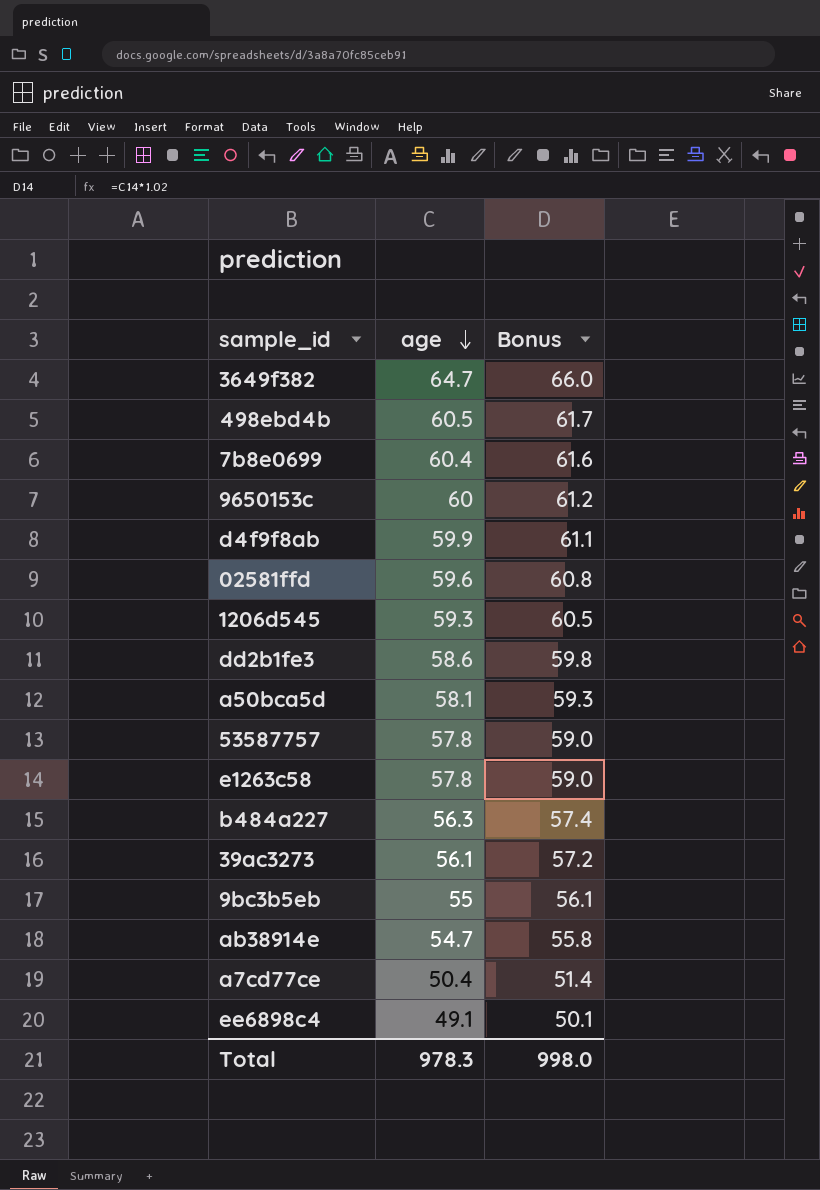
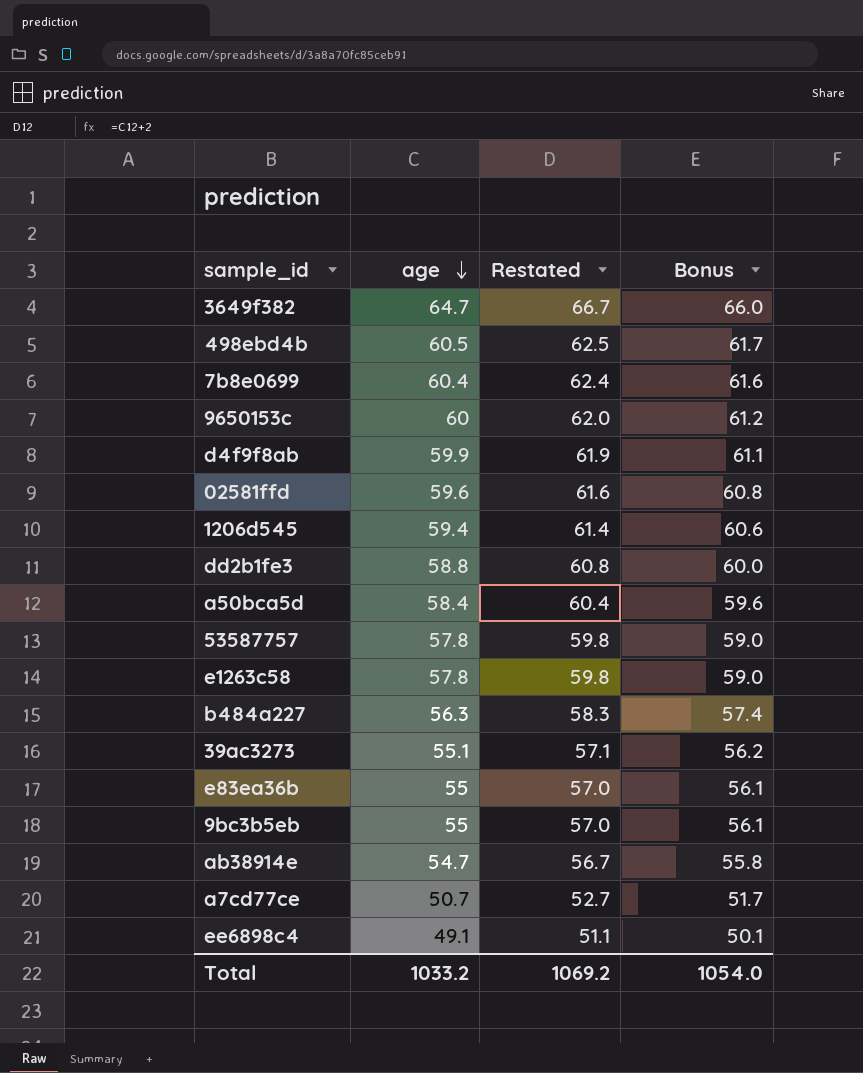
column Restated | formula: none -> [age] + 2
1206d545 | age: 59.3 -> 59.4
1206d545 | Bonus: 60.5 -> 60.6
dd2b1fe3 | age: 58.6 -> 58.8
dd2b1fe3 | Bonus: 59.8 -> 60.0
a50bca5d | age: 58.1 -> 58.4
a50bca5d | Bonus: 59.3 -> 59.6
39ac3273 | age: 56.1 -> 55.1
39ac3273 | Bonus: 57.2 -> 56.2
row e83ea36b: none -> 55 | 57.0 | 56.1
a7cd77ce | age: 50.4 -> 50.7
a7cd77ce | Bonus: 51.4 -> 51.7
Total | age: 978.3 -> 1033.2
Total | Bonus: 998.0 -> 1054.0

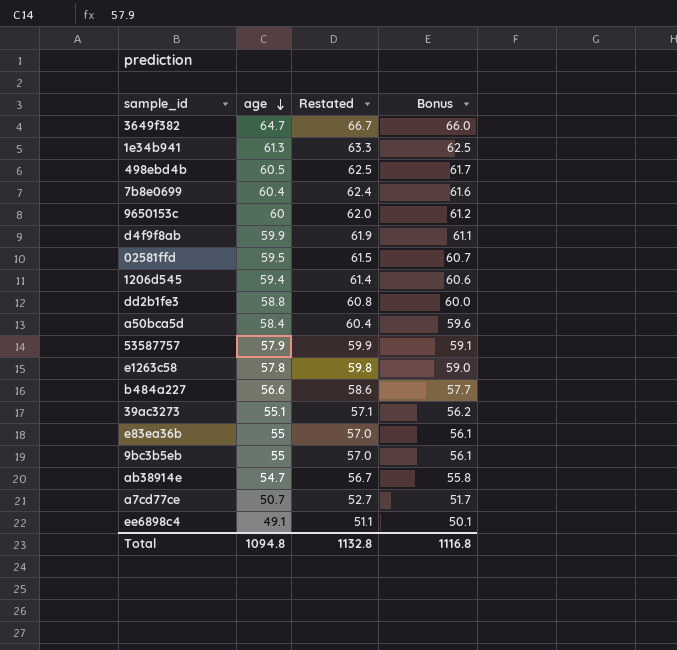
row 1e34b941: none -> 61.3 | 63.3 | 62.5
02581ffd | age: 59.6 -> 59.5
02581ffd | Restated: 61.6 -> 61.5
02581ffd | Bonus: 60.8 -> 60.7
53587757 | age: 57.8 -> 57.9
53587757 | Restated: 59.8 -> 59.9
53587757 | Bonus: 59.0 -> 59.1
b484a227 | age: 56.3 -> 56.6
b484a227 | Restated: 58.3 -> 58.6
b484a227 | Bonus: 57.4 -> 57.7
Total | age: 1033.2 -> 1094.8
Total | Restated: 1069.2 -> 1132.8
Total | Bonus: 1054.0 -> 1116.8

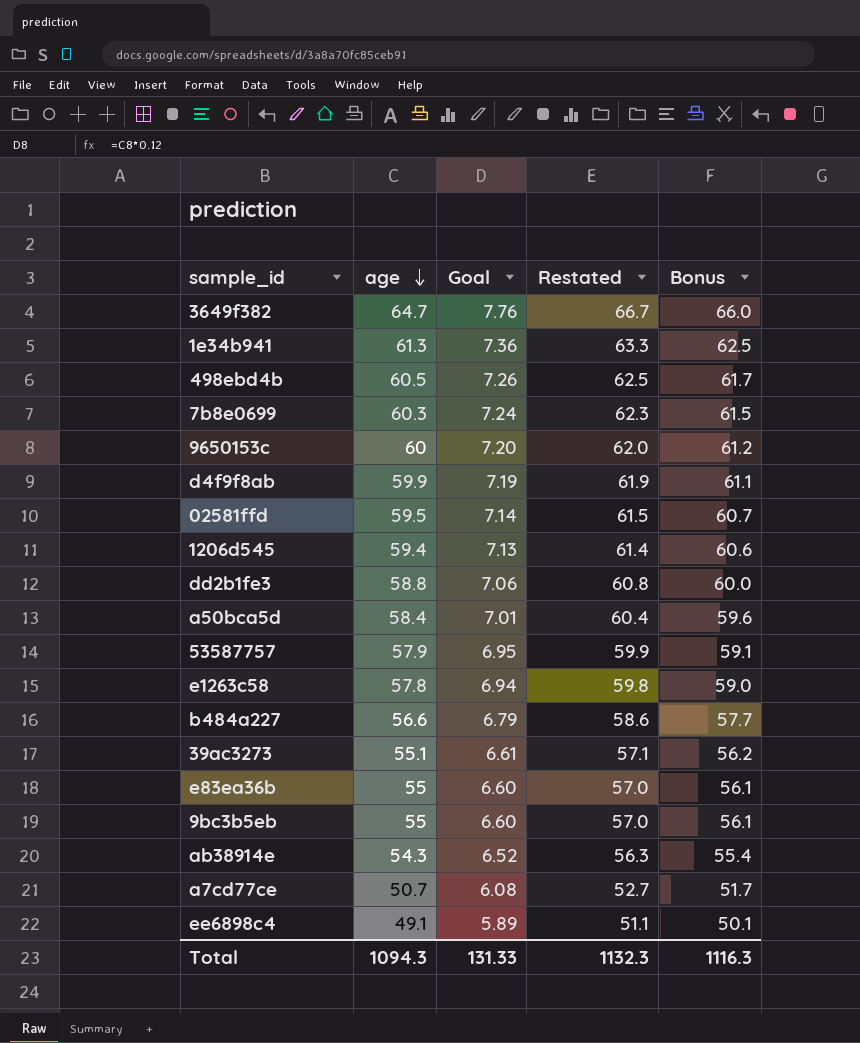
column Goal | formula: none -> [age] * 0.12
7b8e0699 | age: 60.4 -> 60.3
7b8e0699 | Restated: 62.4 -> 62.3
7b8e0699 | Bonus: 61.6 -> 61.5
ab38914e | age: 54.7 -> 54.3
ab38914e | Restated: 56.7 -> 56.3
ab38914e | Bonus: 55.8 -> 55.4
Total | age: 1094.8 -> 1094.3
Total | Restated: 1132.8 -> 1132.3
Total | Bonus: 1116.8 -> 1116.3

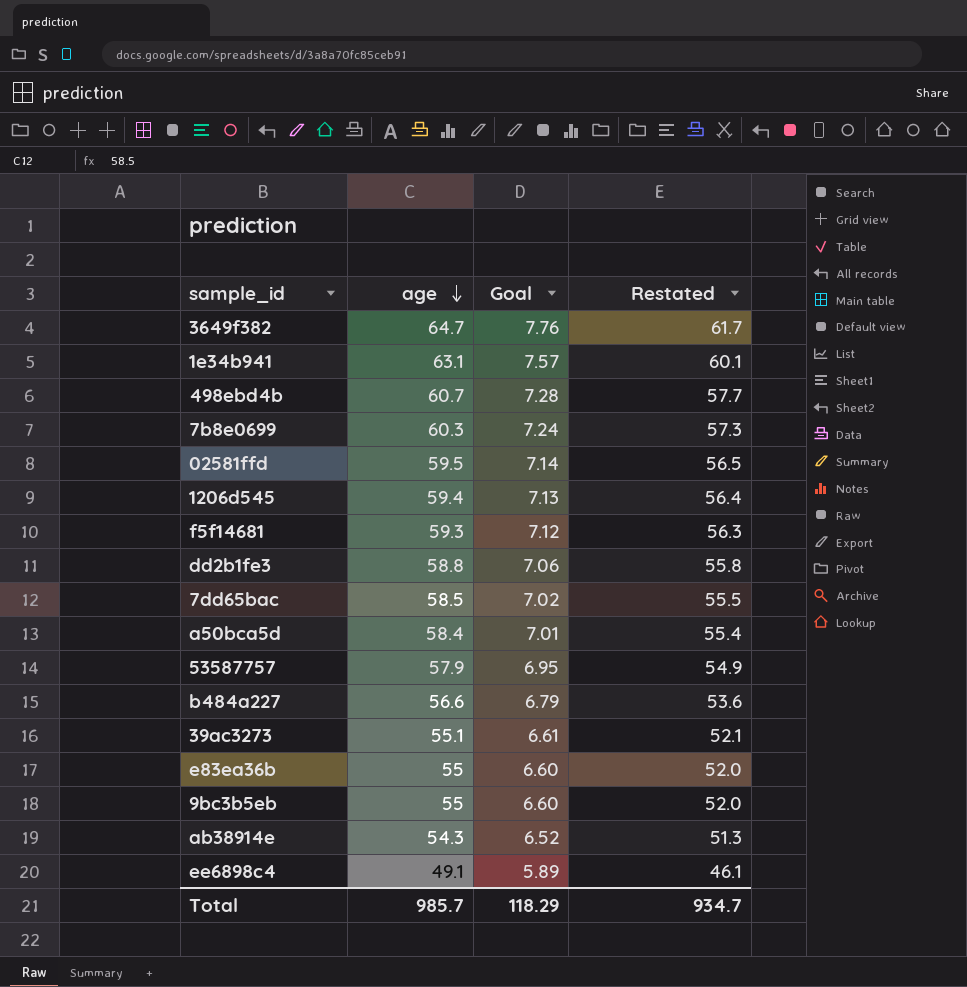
column Bonus | formula: [age] * 1.02 -> none
column Restated | formula: [age] + 2 -> [age] - 3
row 9650153c: 60 | 7.20 | 62.0 | 61.2 -> none
row d4f9f8ab: 59.9 | 7.19 | 61.9 | 61.1 -> none
row e1263c58: 57.8 | 6.94 | 59.8 | 59.0 -> none
row a7cd77ce: 50.7 | 6.08 | 52.7 | 51.7 -> none
1e34b941 | age: 61.3 -> 63.1
1e34b941 | Goal: 7.36 -> 7.57
498ebd4b | age: 60.5 -> 60.7
498ebd4b | Goal: 7.26 -> 7.28
row f5f14681: none -> 59.3 | 7.12 | 56.3
row 7dd65bac: none -> 58.5 | 7.02 | 55.5
Total | age: 1094.3 -> 985.7
Total | Goal: 131.33 -> 118.29
Total | Restated: 1132.3 -> 934.7

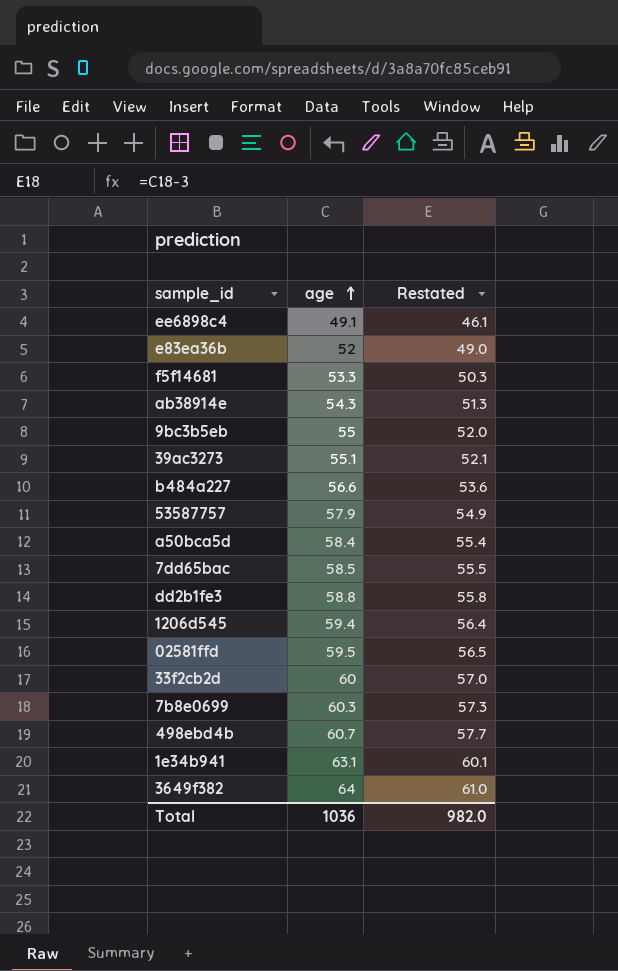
row order: age descending -> age ascending
column Goal | formula: [age] * 0.12 -> none
e83ea36b | age: 55 -> 52
e83ea36b | Restated: 52.0 -> 49.0
f5f14681 | age: 59.3 -> 53.3
f5f14681 | Restated: 56.3 -> 50.3
row 33f2cb2d: none -> 60 | 57.0
3649f382 | age: 64.7 -> 64
3649f382 | Restated: 61.7 -> 61.0
Total | age: 985.7 -> 1036
Total | Restated: 934.7 -> 982.0

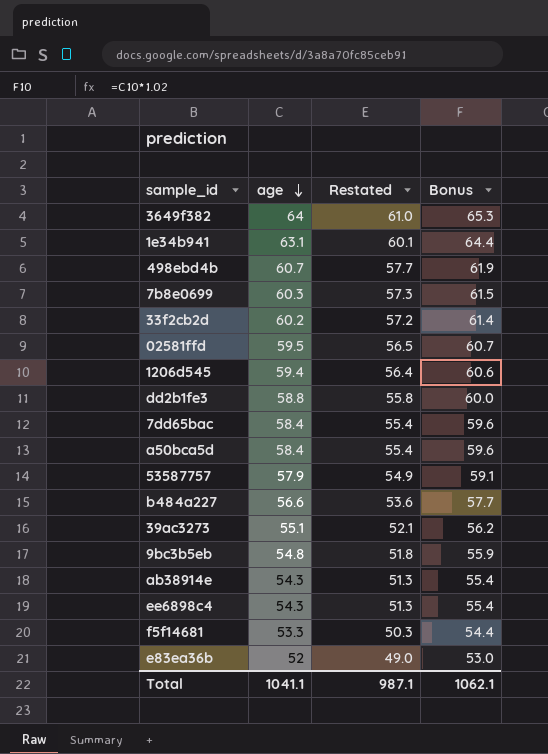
row order: age ascending -> age descending
column Bonus | formula: none -> [age] * 1.02
33f2cb2d | age: 60 -> 60.2
33f2cb2d | Restated: 57.0 -> 57.2
7dd65bac | age: 58.5 -> 58.4
7dd65bac | Restated: 55.5 -> 55.4
9bc3b5eb | age: 55 -> 54.8
9bc3b5eb | Restated: 52.0 -> 51.8
ee6898c4 | age: 49.1 -> 54.3
ee6898c4 | Restated: 46.1 -> 51.3
Total | age: 1036 -> 1041.1
Total | Restated: 982.0 -> 987.1

